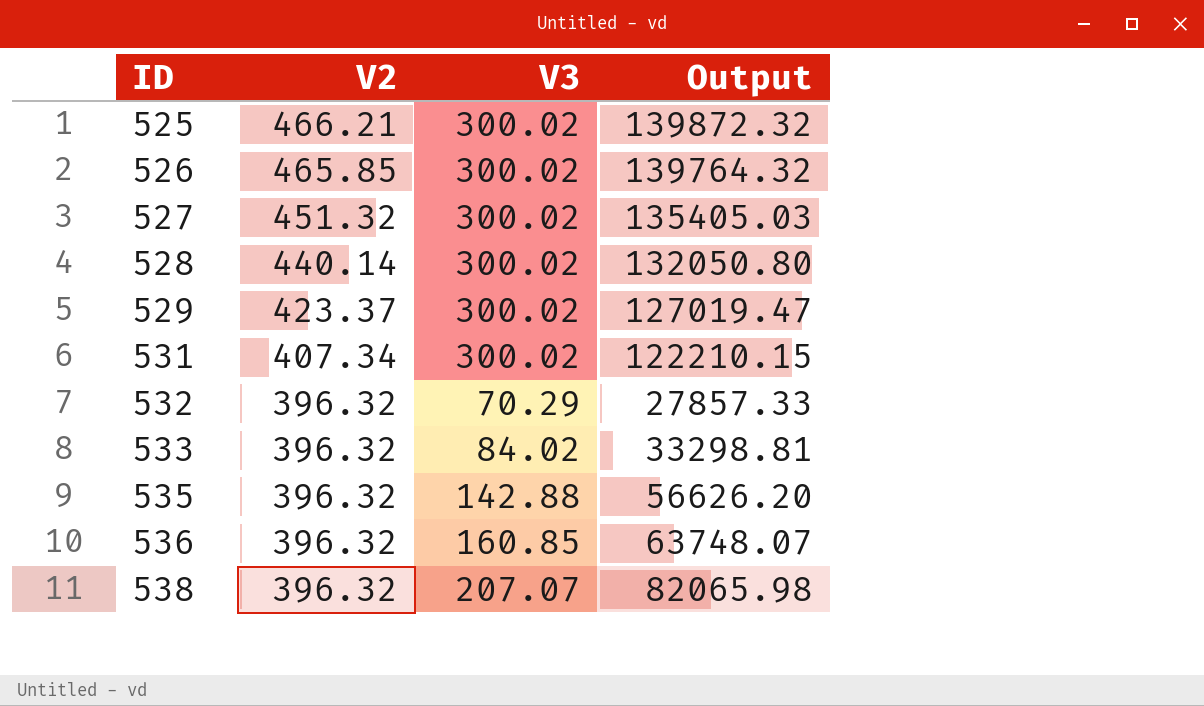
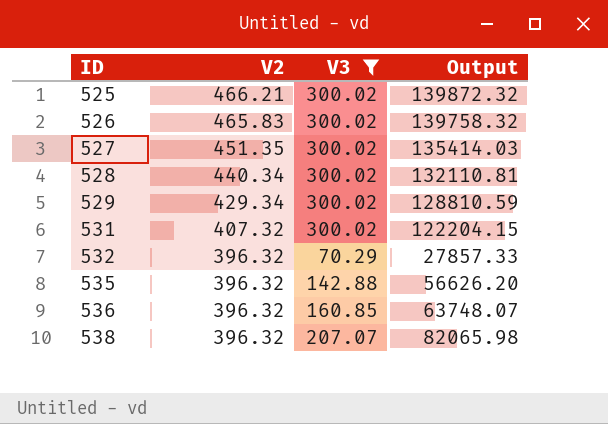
filter: none -> V3 != 84.02
526 | V2: 465.85 -> 465.83
526 | Output: 139764.32 -> 139758.32
527 | V2: 451.32 -> 451.35
527 | Output: 135405.03 -> 135414.03
528 | V2: 440.14 -> 440.34
528 | Output: 132050.80 -> 132110.81
529 | V2: 423.37 -> 429.34
529 | Output: 127019.47 -> 128810.59
531 | V2: 407.34 -> 407.32
531 | Output: 122210.15 -> 122204.15

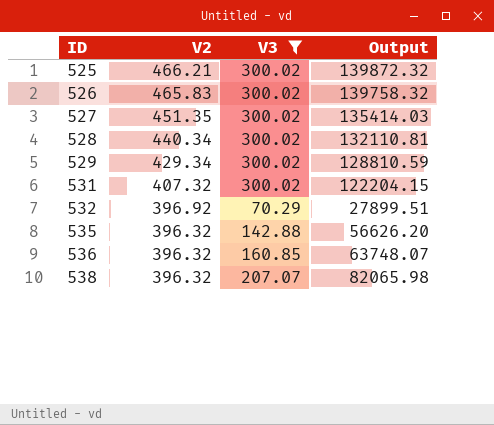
532 | V2: 396.32 -> 396.92
532 | Output: 27857.33 -> 27899.51

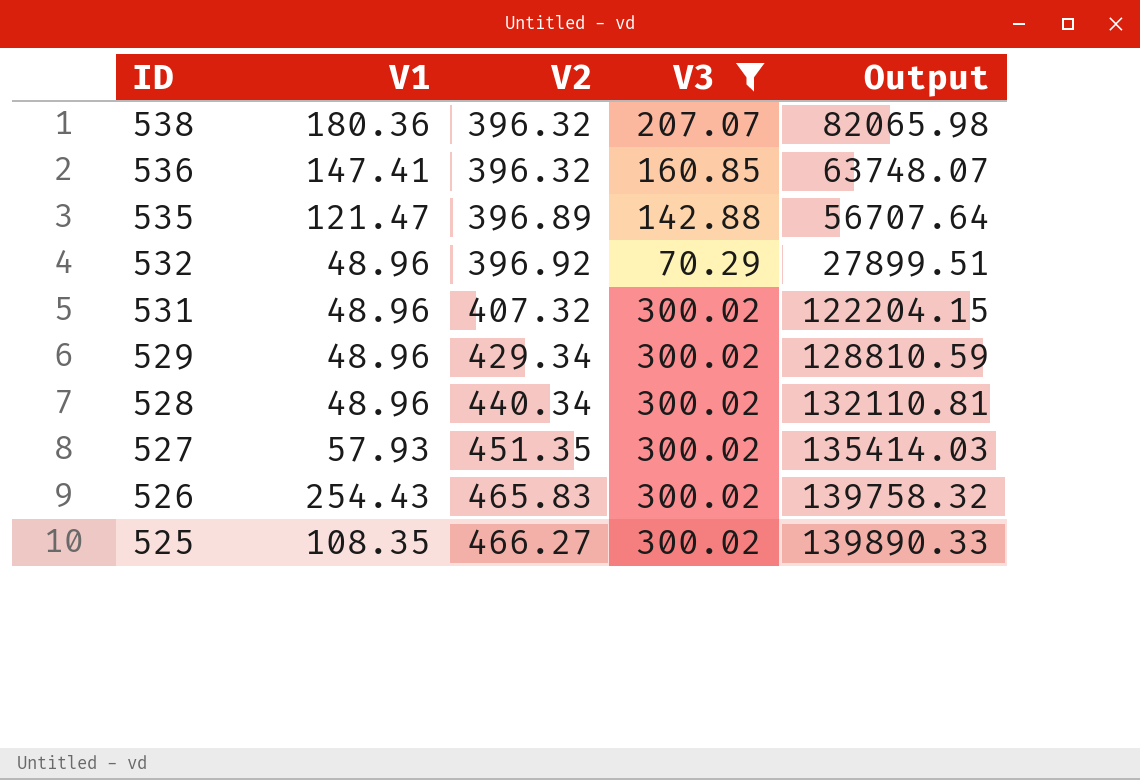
row order: ID ascending -> ID descending
column V1 | position: none -> 2
535 | V2: 396.32 -> 396.89
535 | Output: 56626.20 -> 56707.64
525 | V2: 466.21 -> 466.27
525 | Output: 139872.32 -> 139890.33

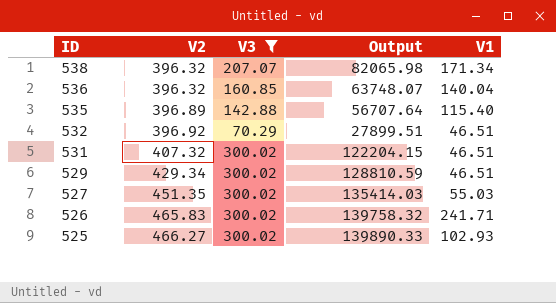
column V1 | position: 2 -> 5
row 528: 48.96 | 440.34 | 300.02 | 132110.81 -> none
538 | V1: 180.36 -> 171.34
536 | V1: 147.41 -> 140.04
535 | V1: 121.47 -> 115.40
532 | V1: 48.96 -> 46.51
531 | V1: 48.96 -> 46.51
529 | V1: 48.96 -> 46.51
527 | V1: 57.93 -> 55.03
526 | V1: 254.43 -> 241.71
525 | V1: 108.35 -> 102.93

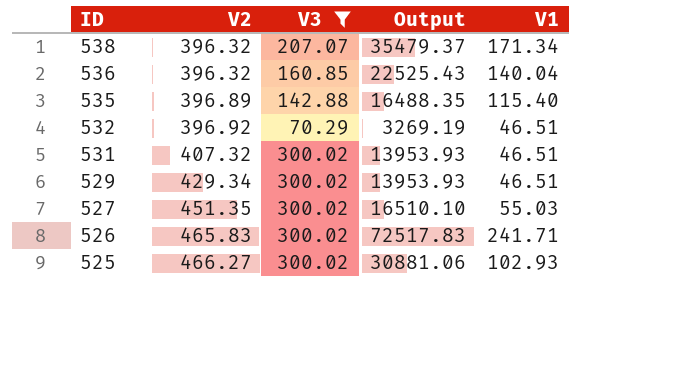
column Output | formula: [V2] * [V3] -> [V3] * [V1]

